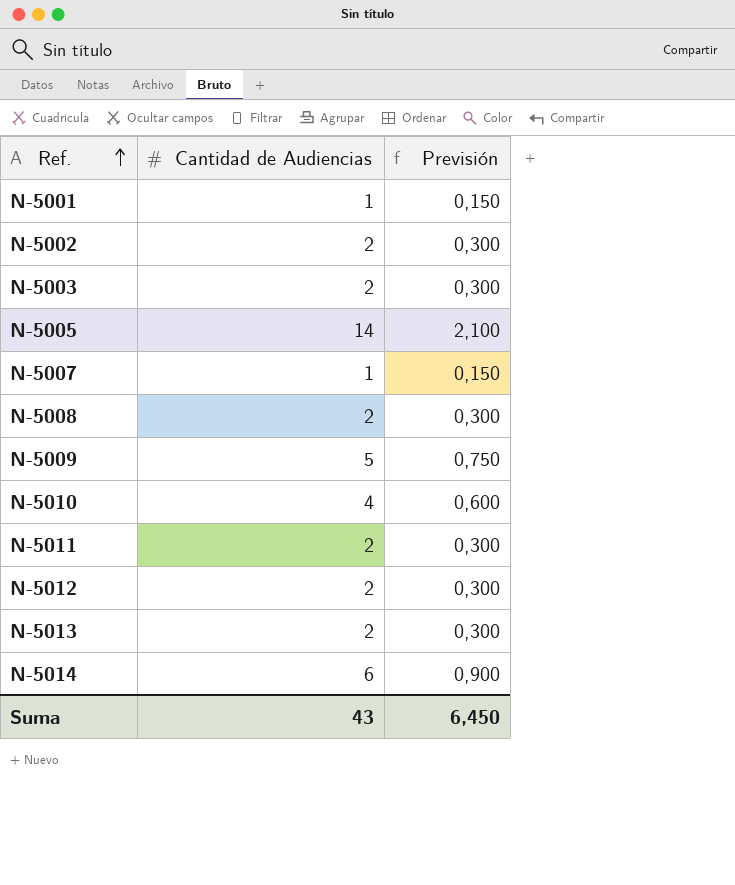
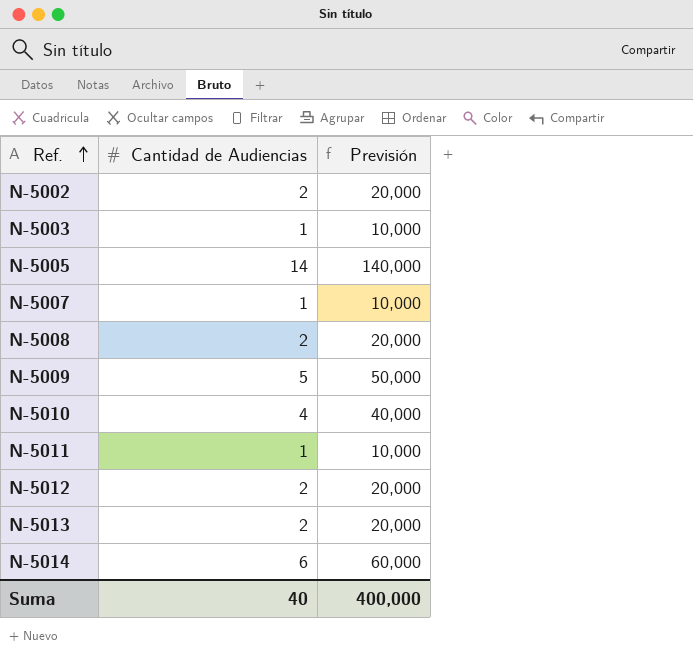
column Previsión | formula: [Cantidad de Audiencias] * 0,15 -> [Cantidad de Audiencias] * 10
row N-5001: 1 | 0,150 -> none
N-5003 | Cantidad de Audiencias: 2 -> 1
N-5011 | Cantidad de Audiencias: 2 -> 1
Suma | Cantidad de Audiencias: 43 -> 40
Suma | Previsión: 6,450 -> 400,000

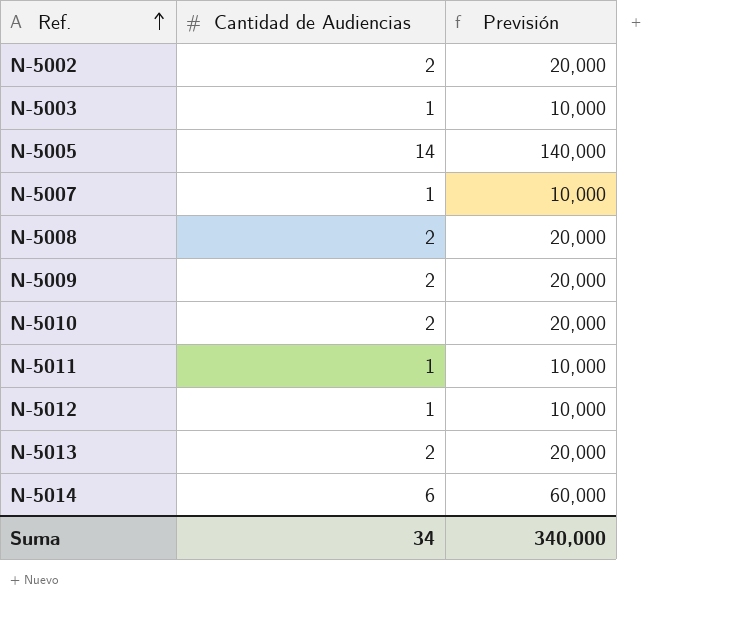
N-5009 | Cantidad de Audiencias: 5 -> 2
N-5009 | Previsión: 50,000 -> 20,000
N-5010 | Cantidad de Audiencias: 4 -> 2
N-5010 | Previsión: 40,000 -> 20,000
N-5012 | Cantidad de Audiencias: 2 -> 1
N-5012 | Previsión: 20,000 -> 10,000
Suma | Cantidad de Audiencias: 40 -> 34
Suma | Previsión: 400,000 -> 340,000

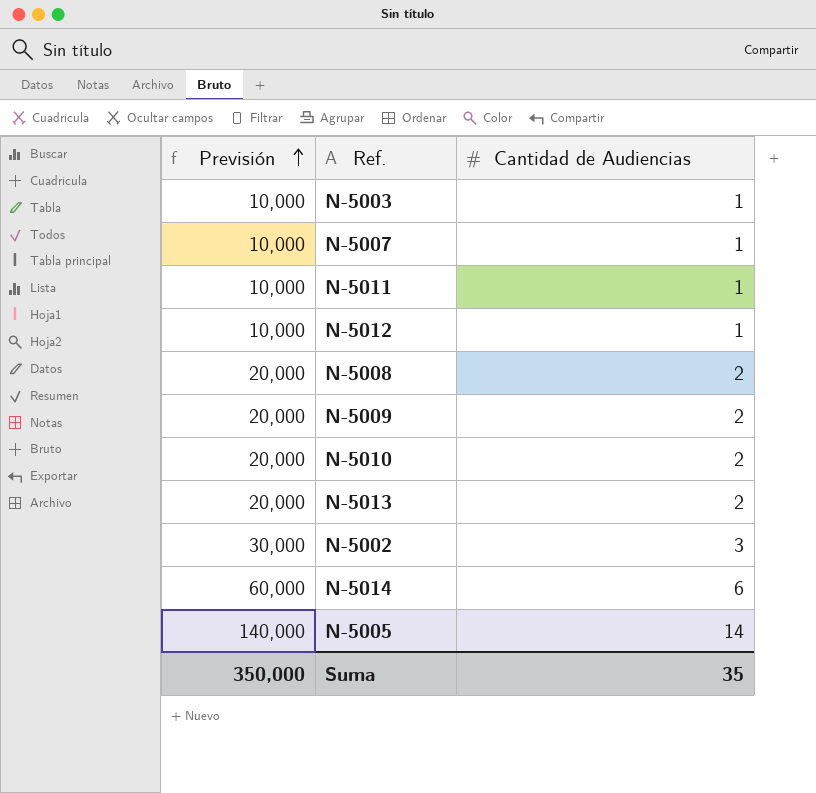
row order: Ref. ascending -> Previsión ascending
column Previsión | position: 3 -> 1
N-5002 | Previsión: 20,000 -> 30,000
N-5002 | Cantidad de Audiencias: 2 -> 3
Suma | Previsión: 340,000 -> 350,000
Suma | Cantidad de Audiencias: 34 -> 35

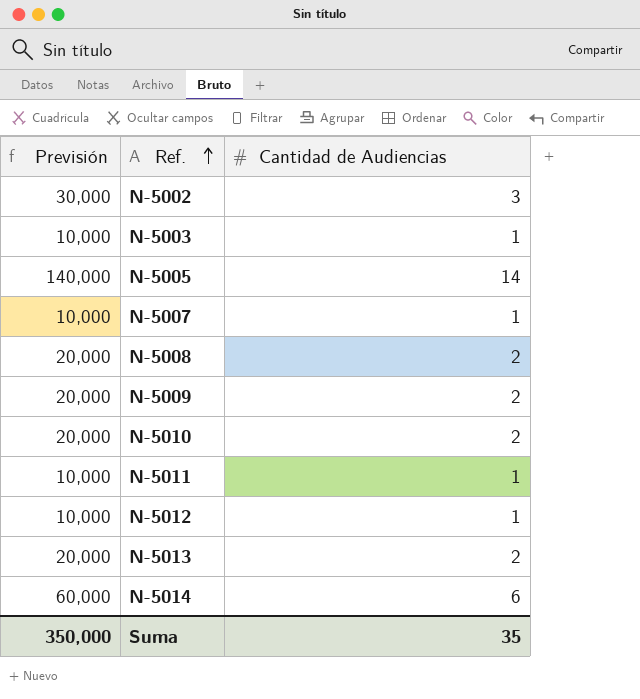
row order: Previsión ascending -> Ref. ascending

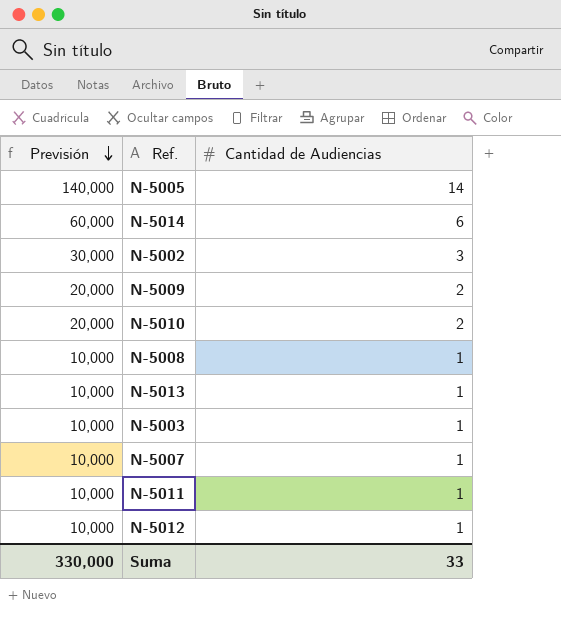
row order: Ref. ascending -> Previsión descending
N-5008 | Previsión: 20,000 -> 10,000
N-5008 | Cantidad de Audiencias: 2 -> 1
N-5013 | Previsión: 20,000 -> 10,000
N-5013 | Cantidad de Audiencias: 2 -> 1
Suma | Previsión: 350,000 -> 330,000
Suma | Cantidad de Audiencias: 35 -> 33

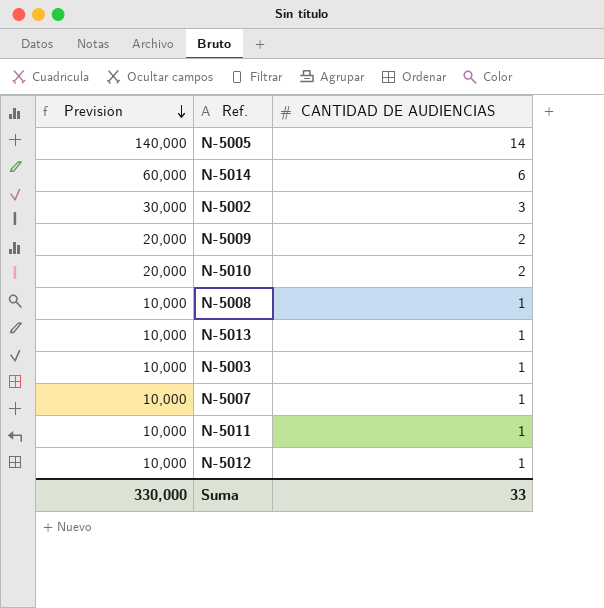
column name: Cantidad de Audiencias -> CANTIDAD DE AUDIENCIAS

